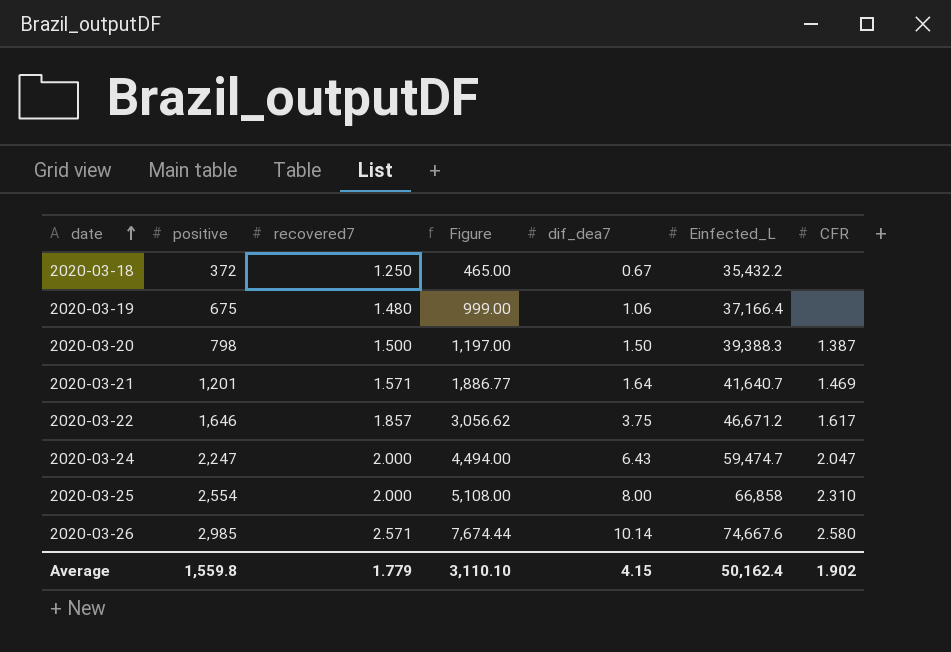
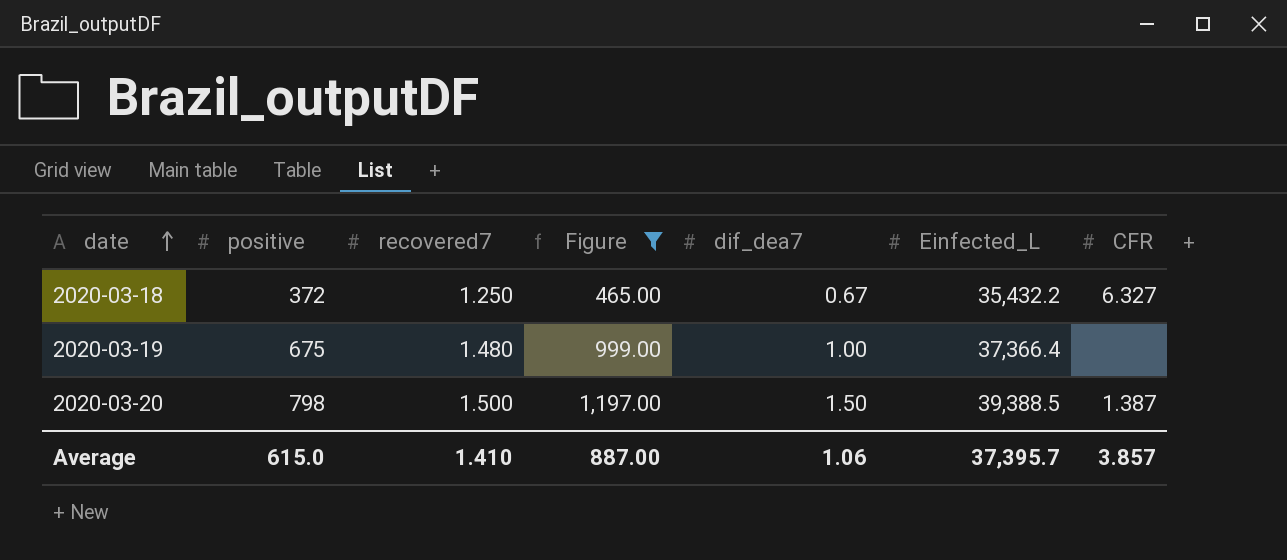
filter: none -> Figure <= 1,197.00
2020-03-18 | CFR: none -> 6.327
2020-03-19 | dif_dea7: 1.06 -> 1.00
2020-03-19 | Einfected_L: 37,166.4 -> 37,366.4
2020-03-20 | Einfected_L: 39,388.3 -> 39,388.5
Average | positive: 1,559.8 -> 615.0
Average | recovered7: 1.779 -> 1.410
Average | Figure: 3,110.10 -> 887.00
Average | dif_dea7: 4.15 -> 1.06
Average | Einfected_L: 50,162.4 -> 37,395.7
Average | CFR: 1.902 -> 3.857

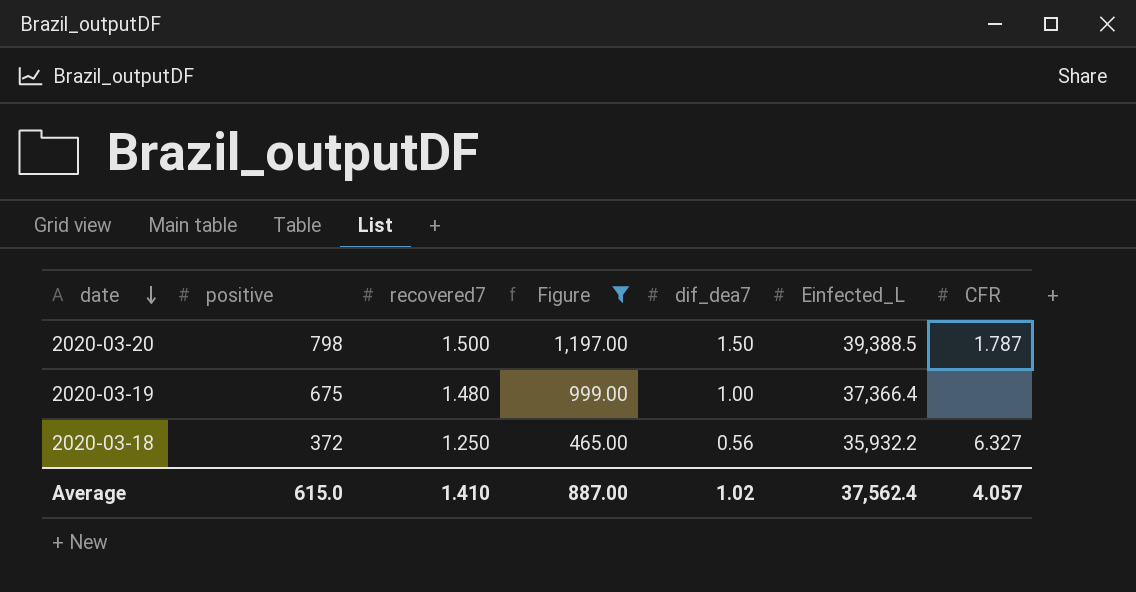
row order: date ascending -> date descending
2020-03-20 | CFR: 1.387 -> 1.787
2020-03-18 | dif_dea7: 0.67 -> 0.56
2020-03-18 | Einfected_L: 35,432.2 -> 35,932.2
Average | dif_dea7: 1.06 -> 1.02
Average | Einfected_L: 37,395.7 -> 37,562.4
Average | CFR: 3.857 -> 4.057

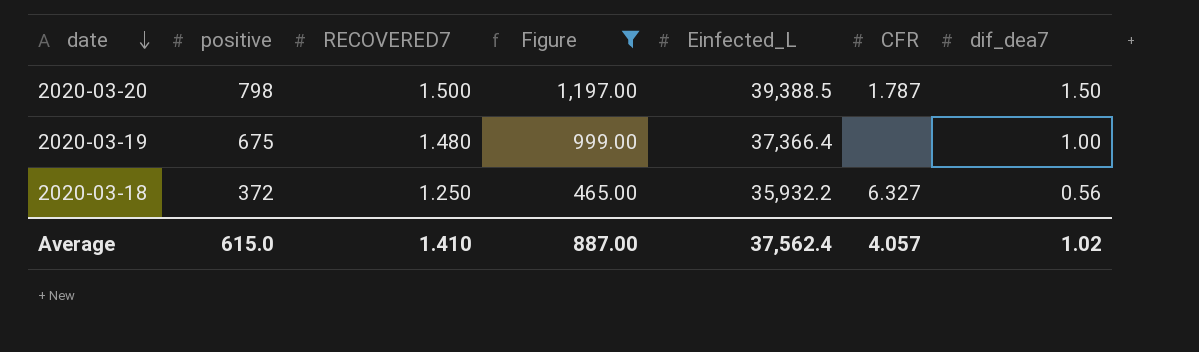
column name: recovered7 -> RECOVERED7
column dif_dea7 | position: 5 -> 7

